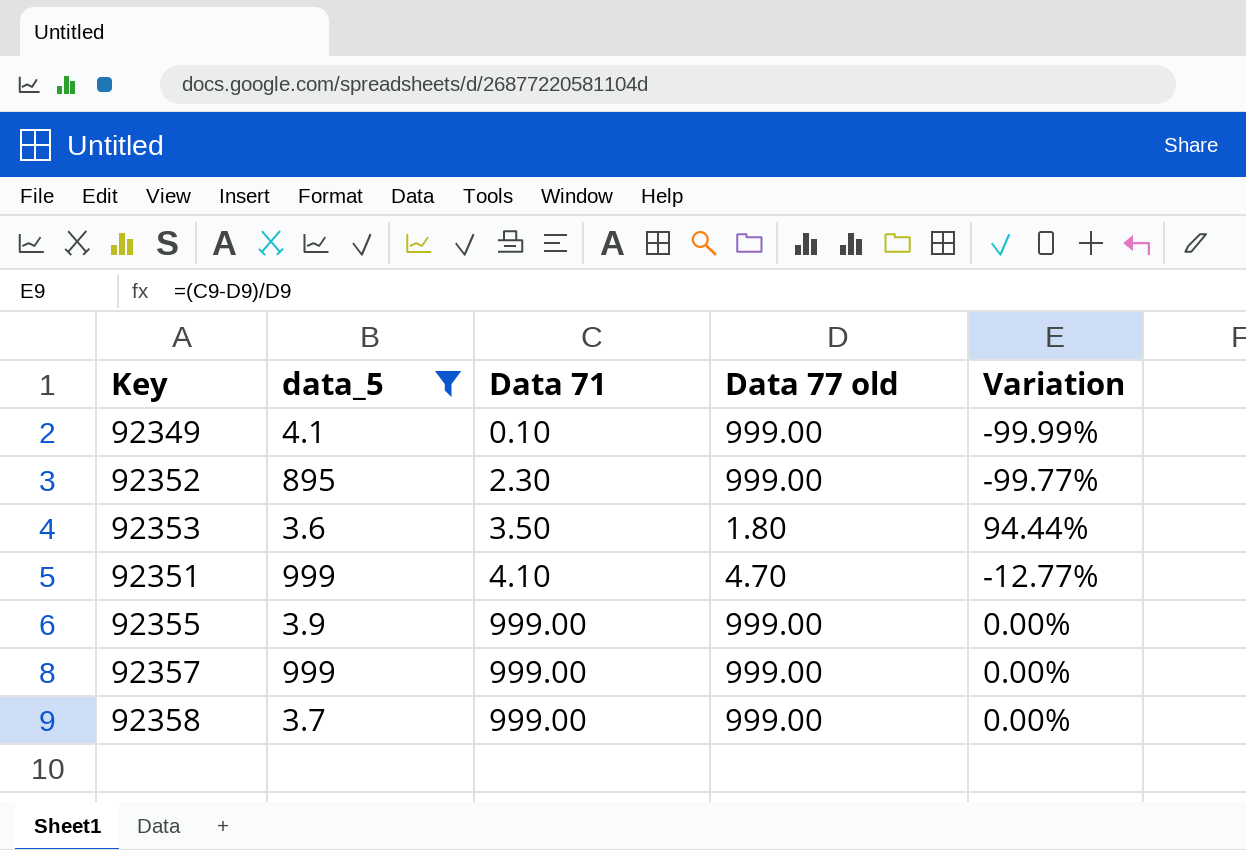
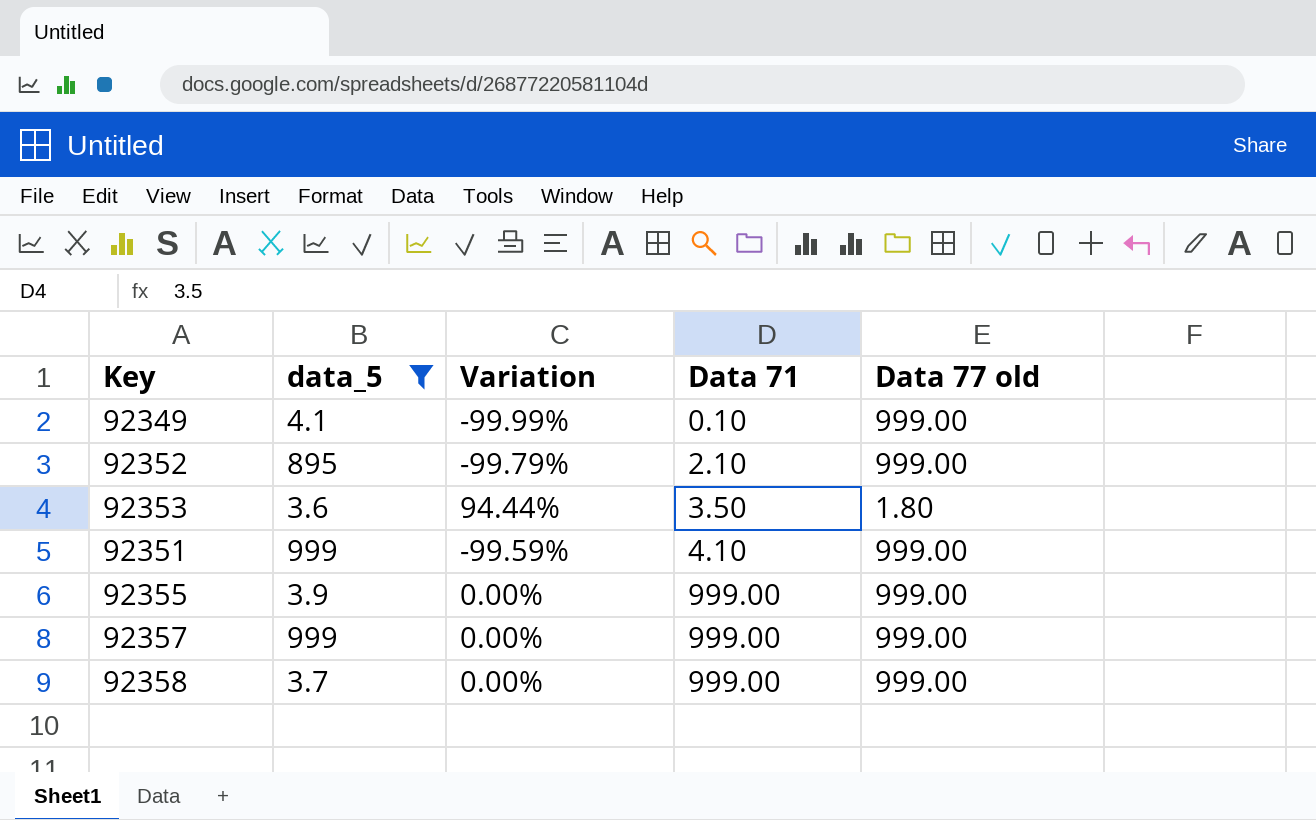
column Variation | position: 5 -> 3
92352 | Variation: -99.77% -> -99.79%
92352 | Data 71: 2.30 -> 2.10
92351 | Variation: -12.77% -> -99.59%
92351 | Data 77 old: 4.70 -> 999.00

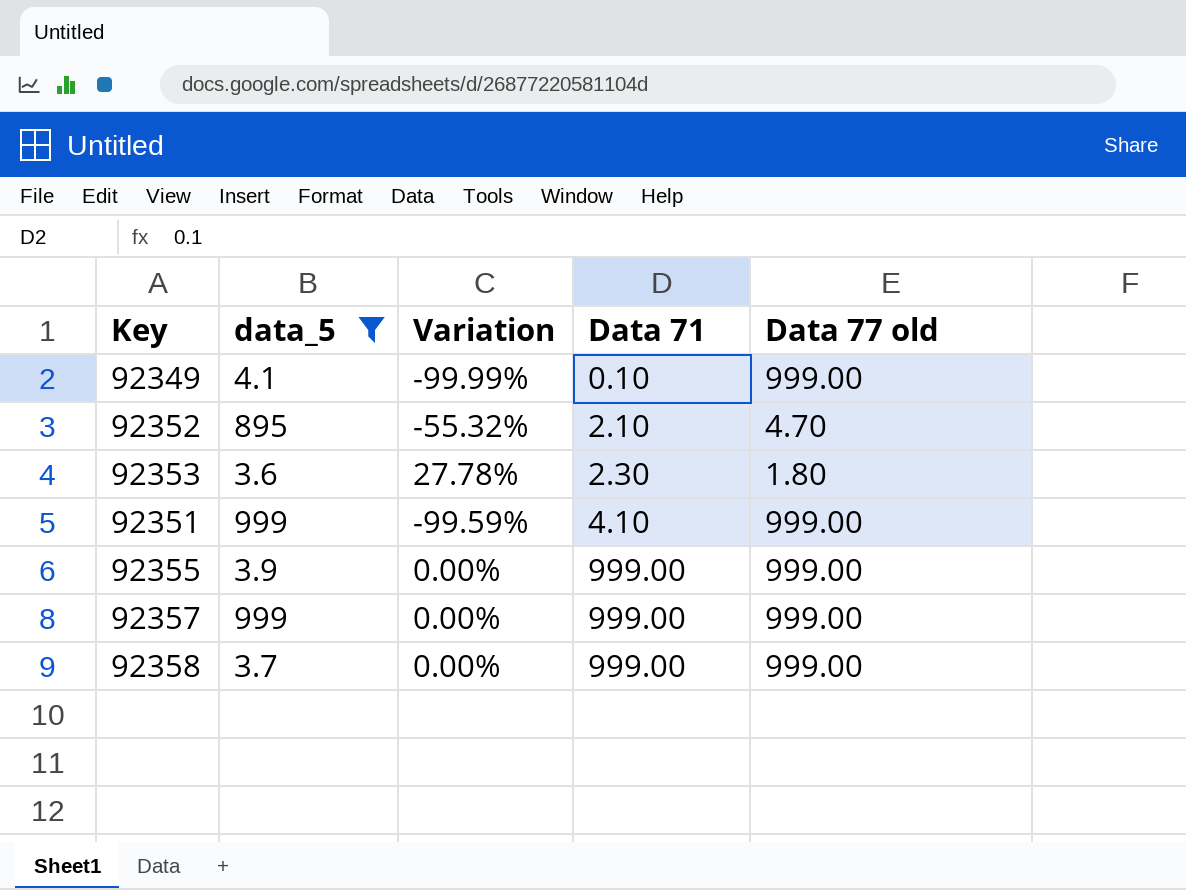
92352 | Variation: -99.79% -> -55.32%
92352 | Data 77 old: 999.00 -> 4.70
92353 | Variation: 94.44% -> 27.78%
92353 | Data 71: 3.50 -> 2.30

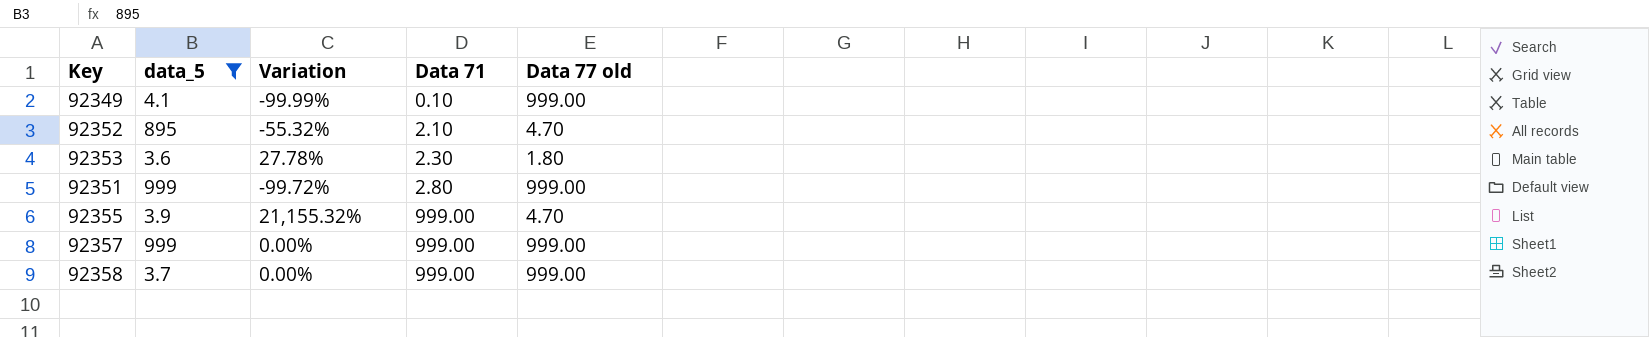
92351 | Variation: -99.59% -> -99.72%
92351 | Data 71: 4.10 -> 2.80
92355 | Variation: 0.00% -> 21,155.32%
92355 | Data 77 old: 999.00 -> 4.70

